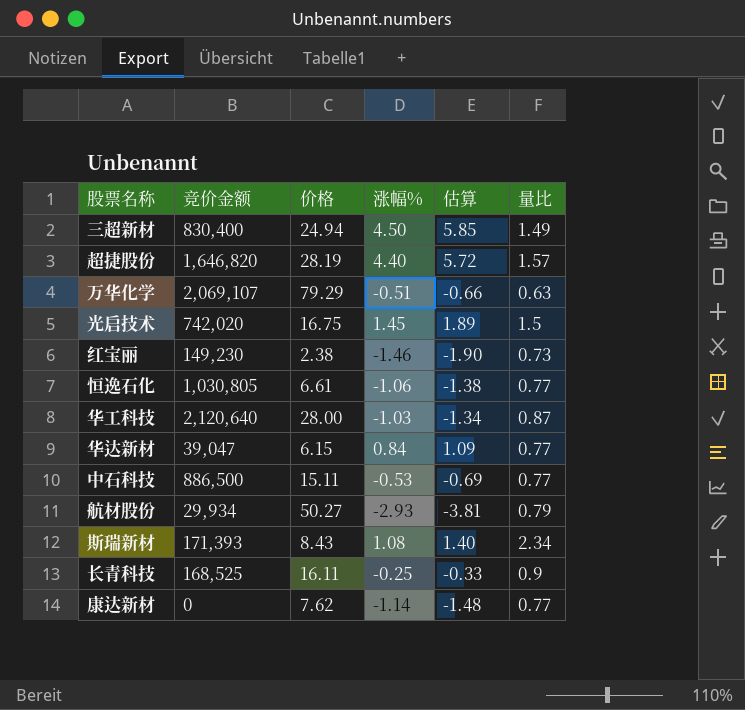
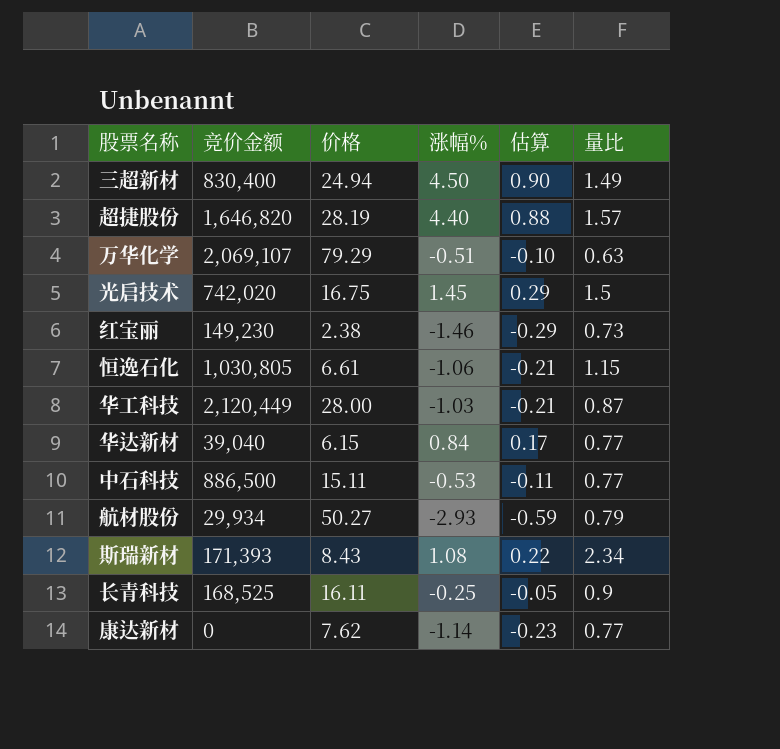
column 估算 | formula: [涨幅%] * 1.3 -> [涨幅%] * 0.2
恒逸石化 | 量比: 0.77 -> 1.15
华工科技 | 竞价金额: 2,120,640 -> 2,120,449
华达新材 | 竞价金额: 39,047 -> 39,040

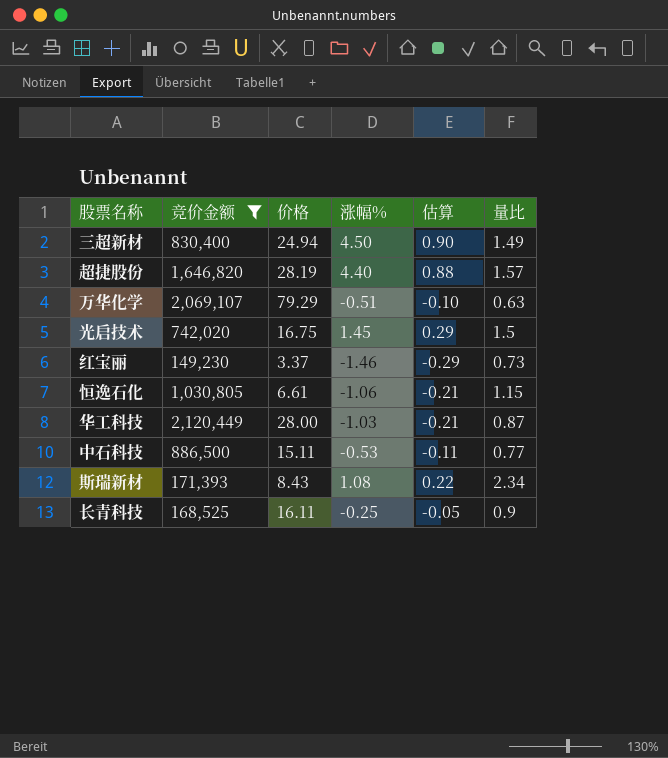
filter: none -> 竞价金额 >= 149,230
红宝丽 | 价格: 2.38 -> 3.37

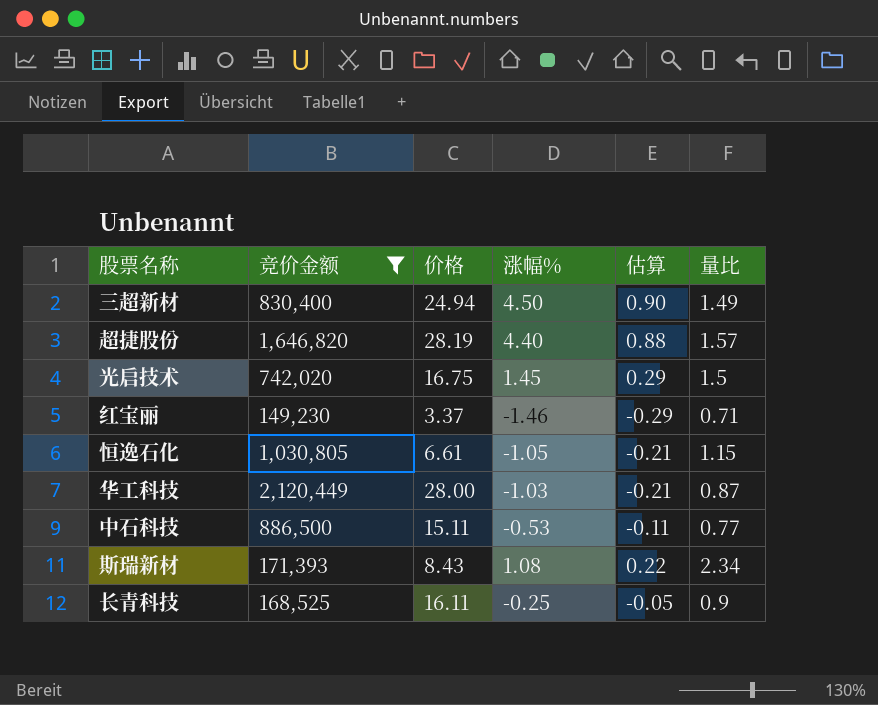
row 万华化学: 2,069,107 | 79.29 | -0.51 | -0.10 | 0.63 -> none
红宝丽 | 量比: 0.73 -> 0.71
恒逸石化 | 涨幅%: -1.06 -> -1.05

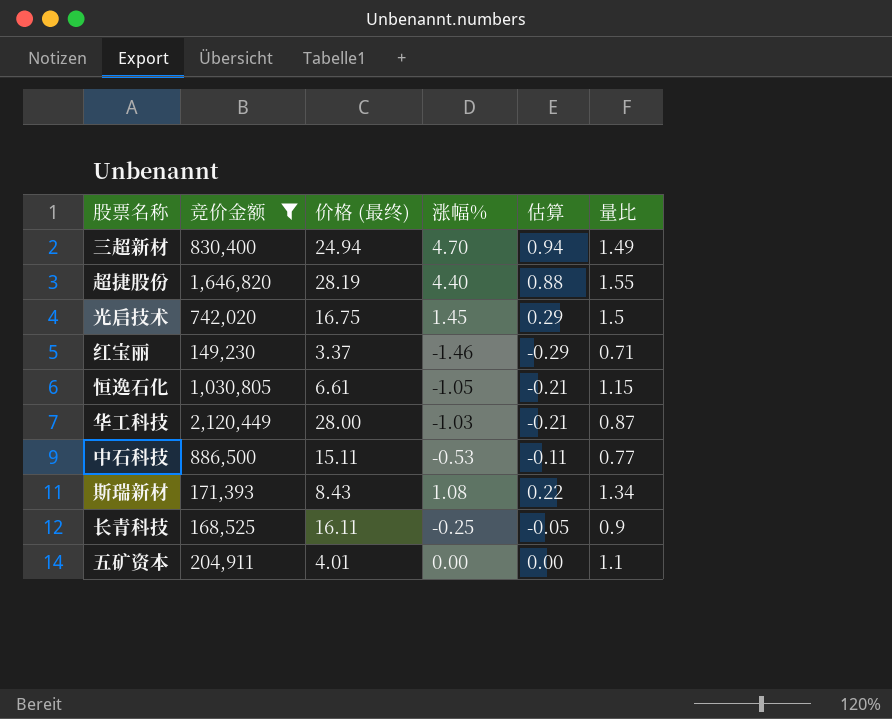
column name: 价格 -> 价格 (最终)
三超新材 | 涨幅%: 4.50 -> 4.70
三超新材 | 估算: 0.90 -> 0.94
超捷股份 | 量比: 1.57 -> 1.55
斯瑞新材 | 量比: 2.34 -> 1.34
row 五矿资本: none -> 204,911 | 4.01 | 0.00 | 0.00 | 1.1

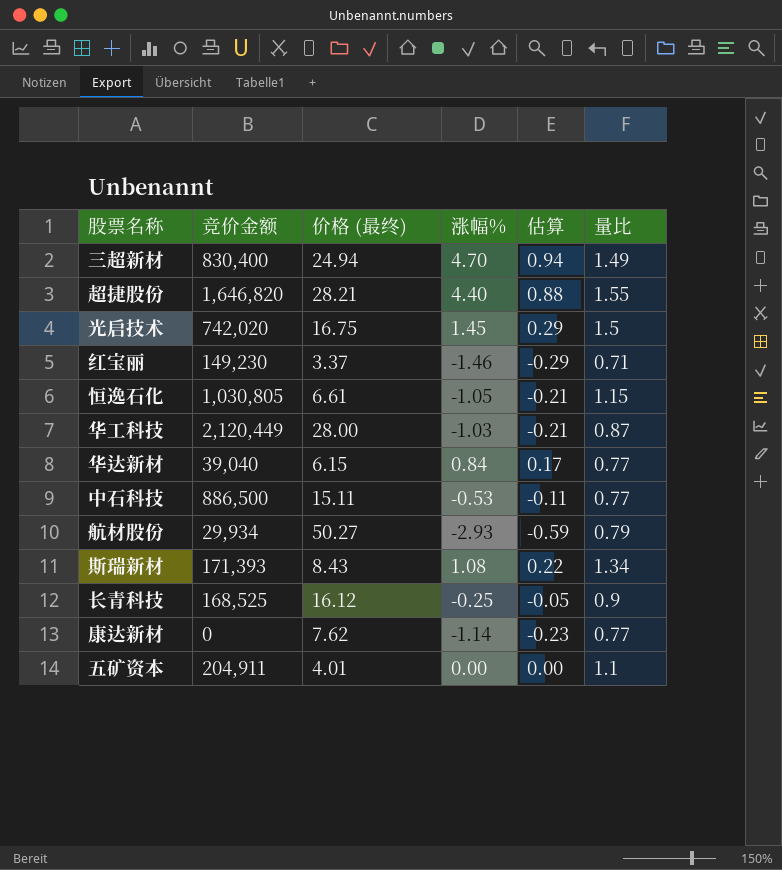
filter: 竞价金额 >= 149,230 -> none
超捷股份 | 价格 (最终): 28.19 -> 28.21
长青科技 | 价格 (最终): 16.11 -> 16.12

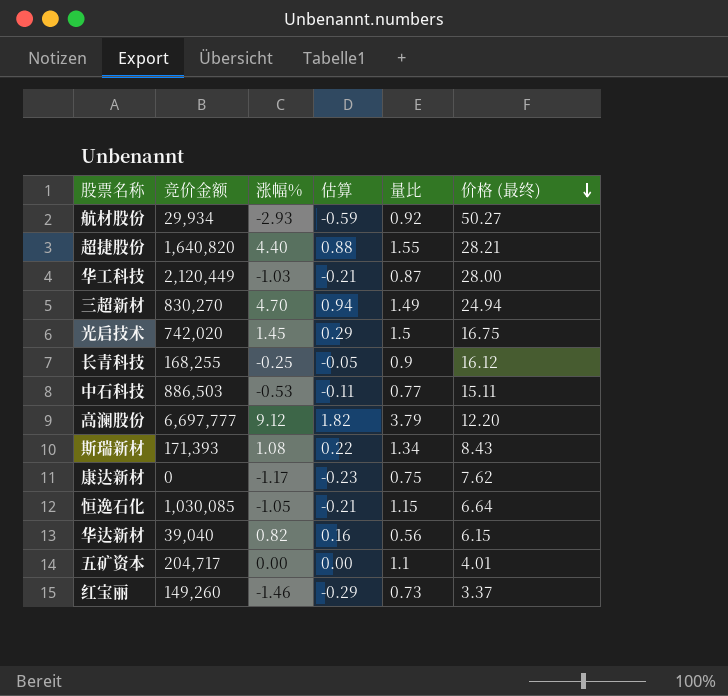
row order: none -> 价格 (最终) descending
column 价格 (最终) | position: 3 -> 6
航材股份 | 量比: 0.79 -> 0.92
超捷股份 | 竞价金额: 1,646,820 -> 1,640,820
三超新材 | 竞价金额: 830,400 -> 830,270
长青科技 | 竞价金额: 168,525 -> 168,255
中石科技 | 竞价金额: 886,500 -> 886,503
row 高澜股份: none -> 6,697,777 | 9.12 | 1.82 | 3.79 | 12.20
康达新材 | 涨幅%: -1.14 -> -1.17
康达新材 | 量比: 0.77 -> 0.75
恒逸石化 | 竞价金额: 1,030,805 -> 1,030,085
恒逸石化 | 价格 (最终): 6.61 -> 6.64
华达新材 | 涨幅%: 0.84 -> 0.82
华达新材 | 估算: 0.17 -> 0.16
华达新材 | 量比: 0.77 -> 0.56
五矿资本 | 竞价金额: 204,911 -> 204,717
红宝丽 | 竞价金额: 149,230 -> 149,260
红宝丽 | 量比: 0.71 -> 0.73

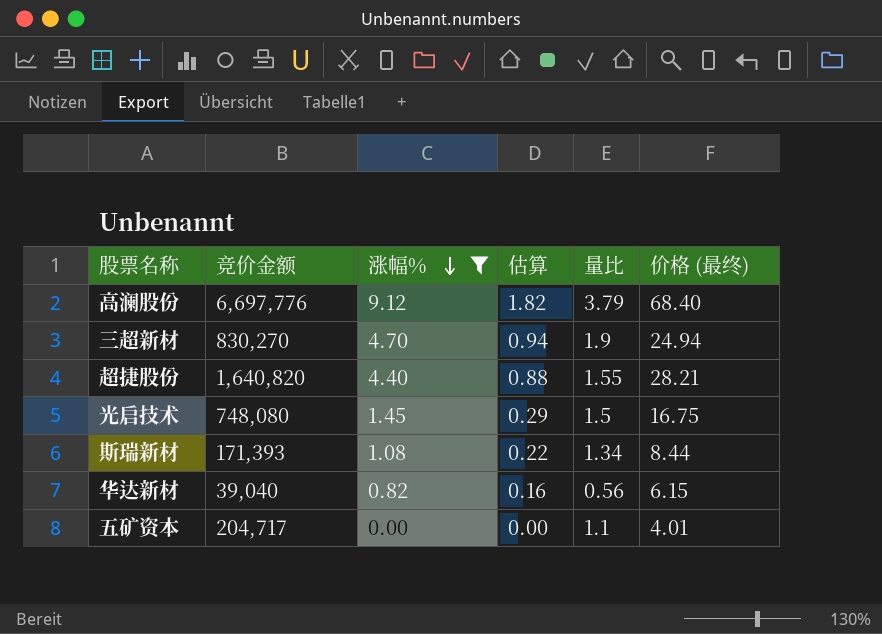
filter: none -> 涨幅% >= 0.00
row order: 价格 (最终) descending -> 涨幅% descending
高澜股份 | 竞价金额: 6,697,777 -> 6,697,776
高澜股份 | 价格 (最终): 12.20 -> 68.40
三超新材 | 量比: 1.49 -> 1.9
光启技术 | 竞价金额: 742,020 -> 748,080
斯瑞新材 | 价格 (最终): 8.43 -> 8.44

